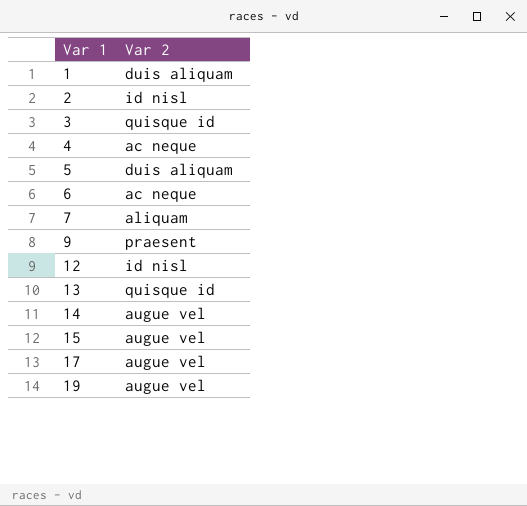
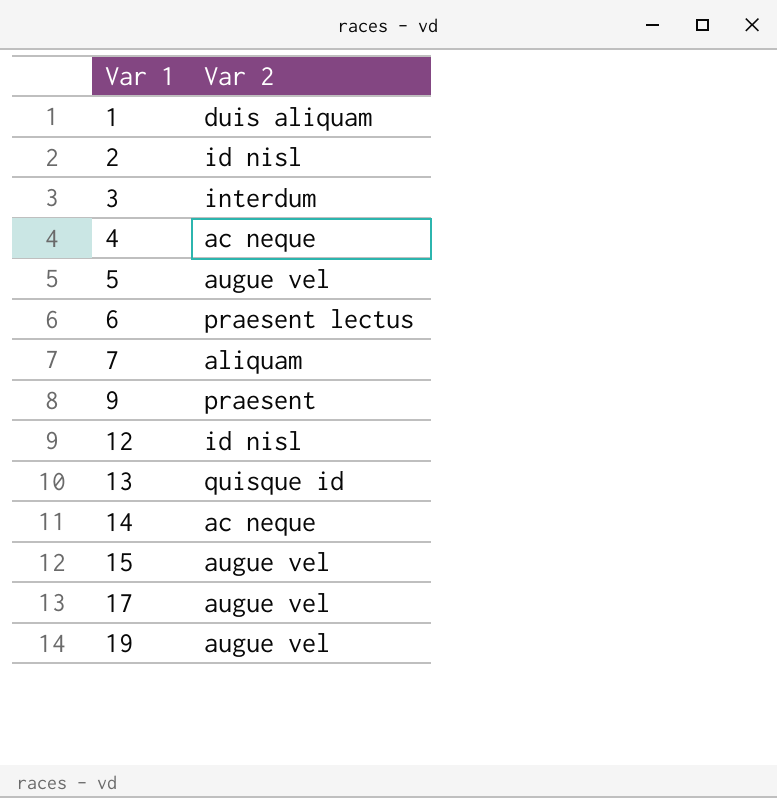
3 | Var 2: quisque id -> interdum
5 | Var 2: duis aliquam -> augue vel
6 | Var 2: ac neque -> praesent lectus
14 | Var 2: augue vel -> ac neque

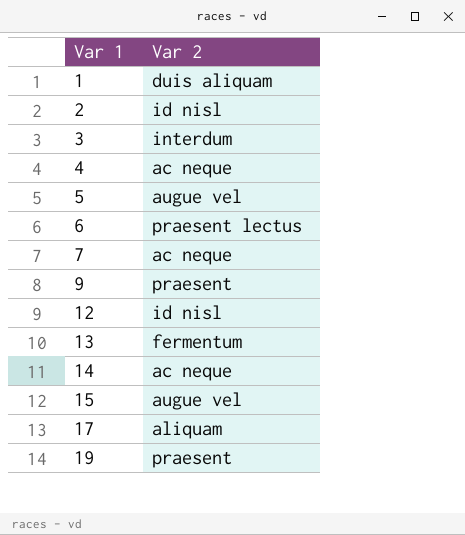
7 | Var 2: aliquam -> ac neque
13 | Var 2: quisque id -> fermentum
17 | Var 2: augue vel -> aliquam
19 | Var 2: augue vel -> praesent

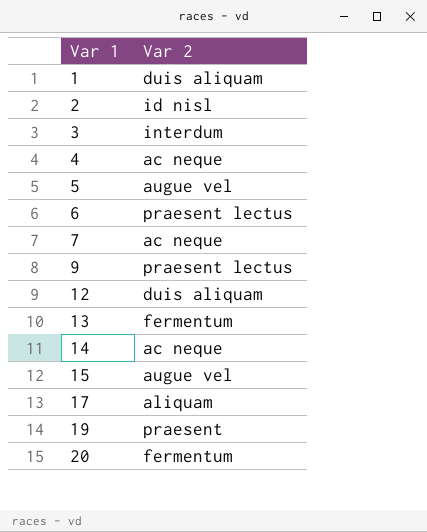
9 | Var 2: praesent -> praesent lectus
12 | Var 2: id nisl -> duis aliquam
row 20: none -> fermentum

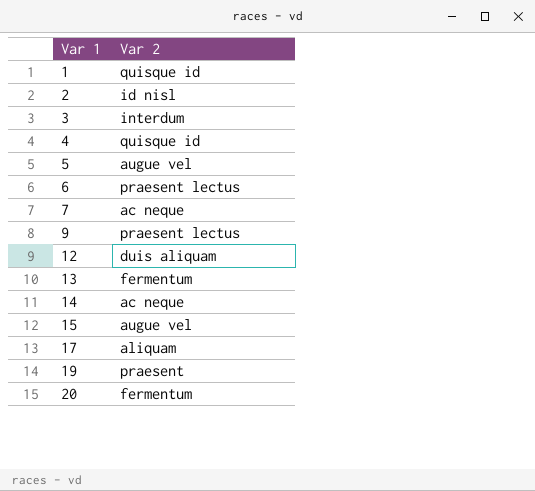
1 | Var 2: duis aliquam -> quisque id
4 | Var 2: ac neque -> quisque id

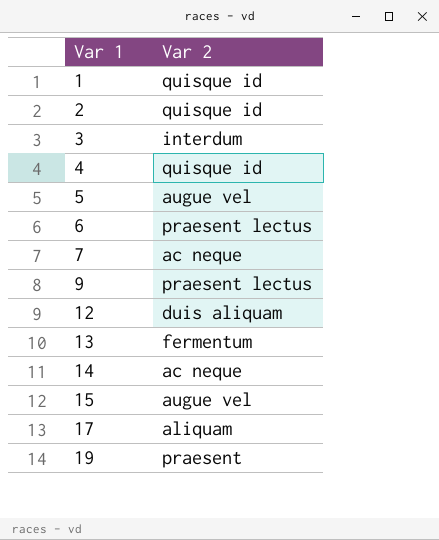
row 20: fermentum -> none
2 | Var 2: id nisl -> quisque id

